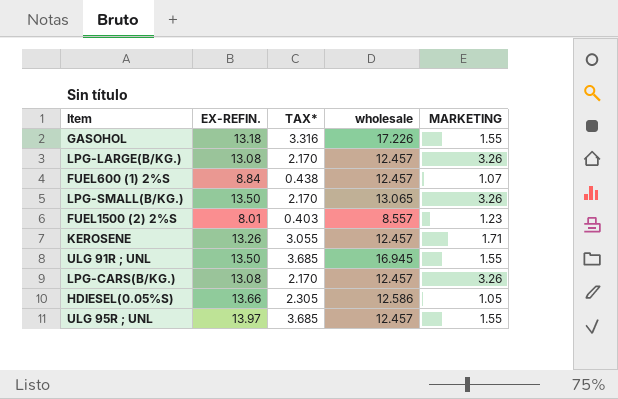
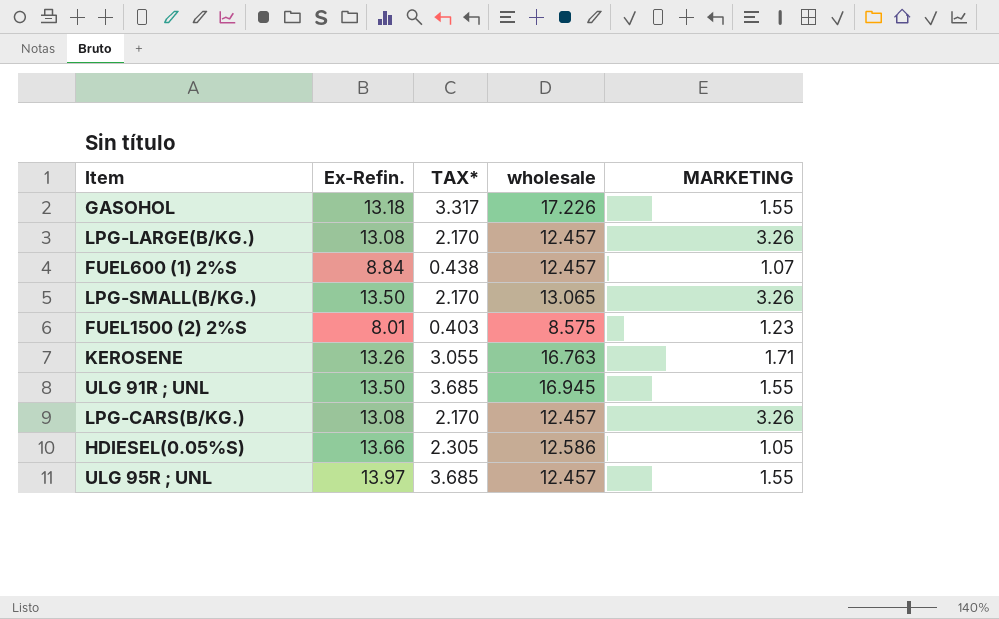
column name: EX-REFIN. -> Ex-Refin.
GASOHOL | TAX*: 3.316 -> 3.317
FUEL1500 (2) 2%S | wholesale: 8.557 -> 8.575
KEROSENE | wholesale: 12.457 -> 16.763

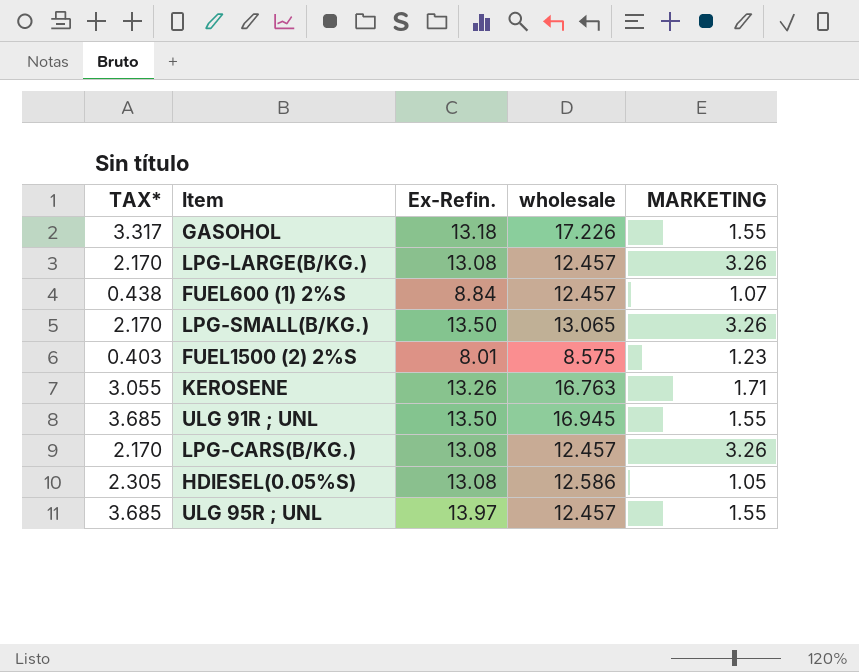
column TAX* | position: 3 -> 1
HDIESEL(0.05%S) | Ex-Refin.: 13.66 -> 13.08

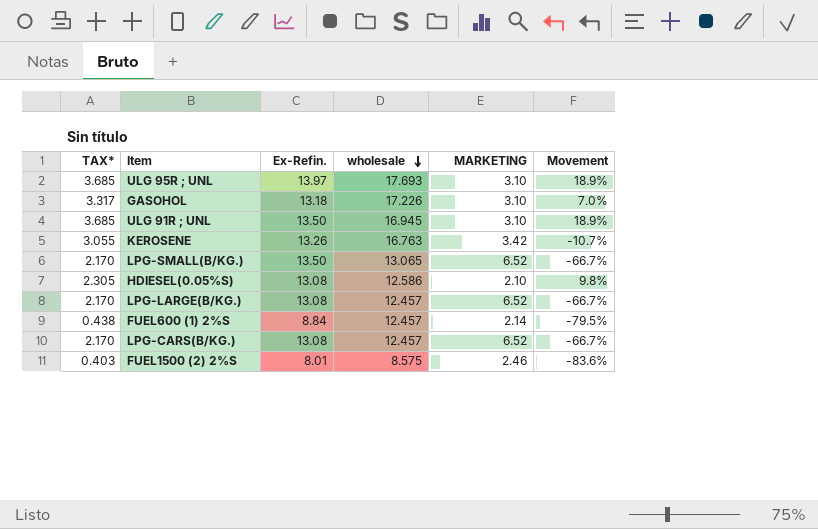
row order: none -> wholesale descending
column Movement | formula: none -> ([TAX*] - [MARKETING]) / [MARKETING]
ULG 95R ; UNL | wholesale: 12.457 -> 17.693
ULG 95R ; UNL | MARKETING: 1.55 -> 3.10
GASOHOL | MARKETING: 1.55 -> 3.10
ULG 91R ; UNL | MARKETING: 1.55 -> 3.10
KEROSENE | MARKETING: 1.71 -> 3.42
LPG-SMALL(B/KG.) | MARKETING: 3.26 -> 6.52
HDIESEL(0.05%S) | MARKETING: 1.05 -> 2.10
LPG-LARGE(B/KG.) | MARKETING: 3.26 -> 6.52
FUEL600 (1) 2%S | MARKETING: 1.07 -> 2.14
LPG-CARS(B/KG.) | MARKETING: 3.26 -> 6.52
FUEL1500 (2) 2%S | MARKETING: 1.23 -> 2.46

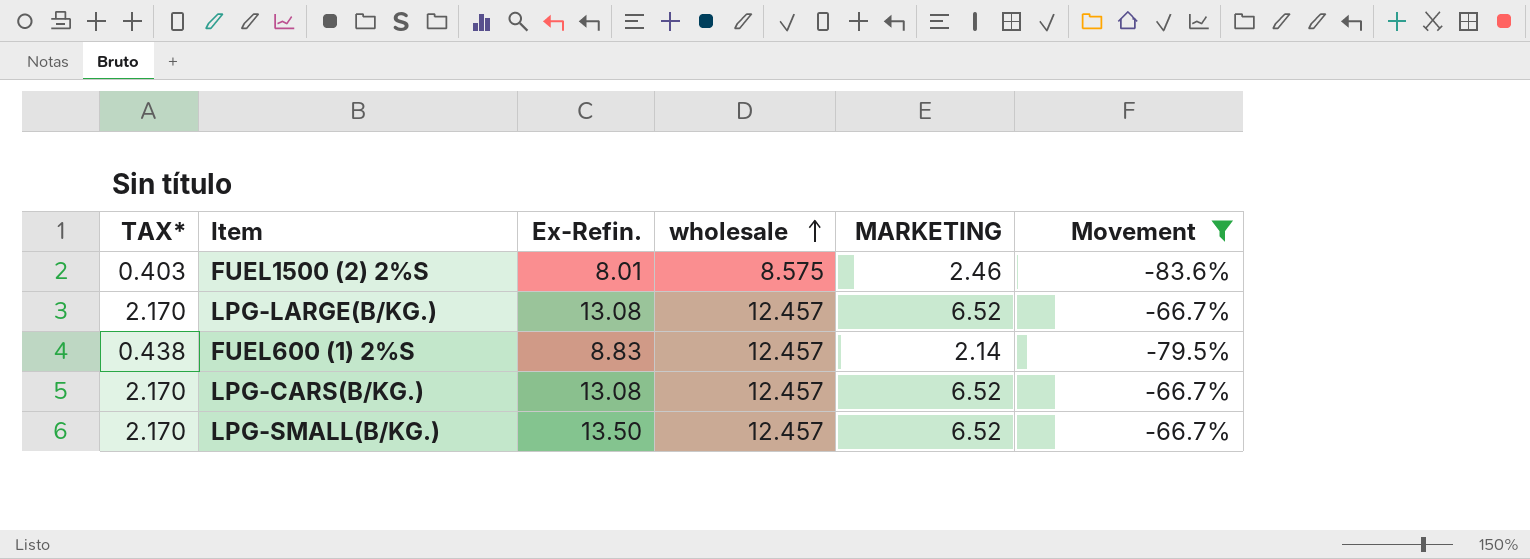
filter: none -> Movement <= -66.7%
row order: wholesale descending -> wholesale ascending
FUEL600 (1) 2%S | Ex-Refin.: 8.84 -> 8.83
LPG-SMALL(B/KG.) | wholesale: 13.065 -> 12.457

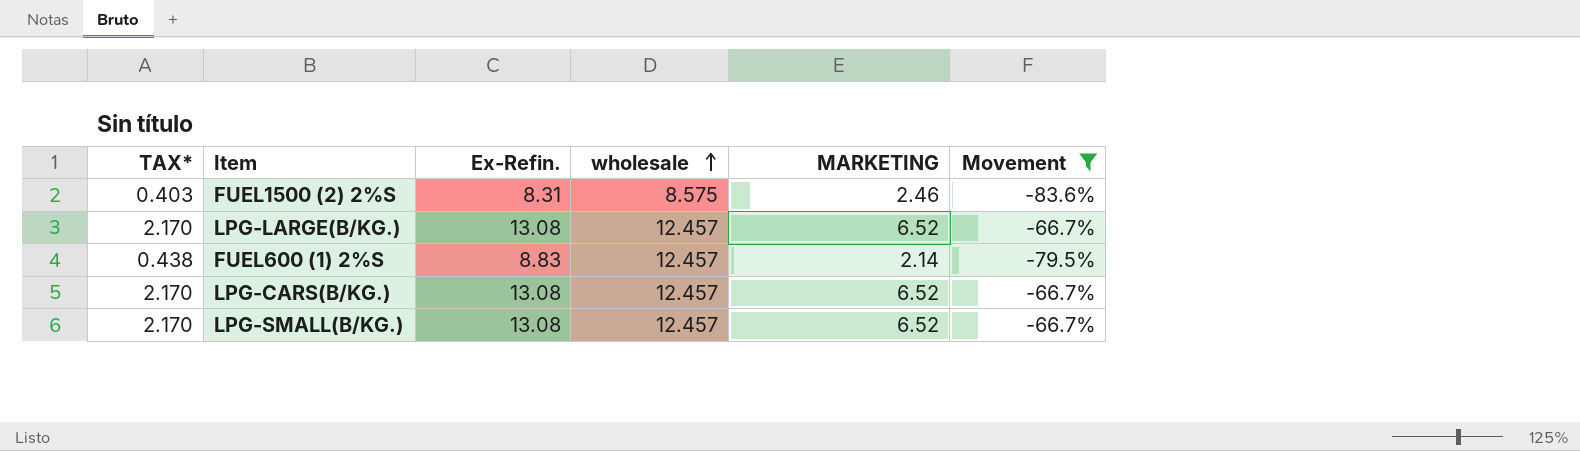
FUEL1500 (2) 2%S | Ex-Refin.: 8.01 -> 8.31
LPG-SMALL(B/KG.) | Ex-Refin.: 13.50 -> 13.08

